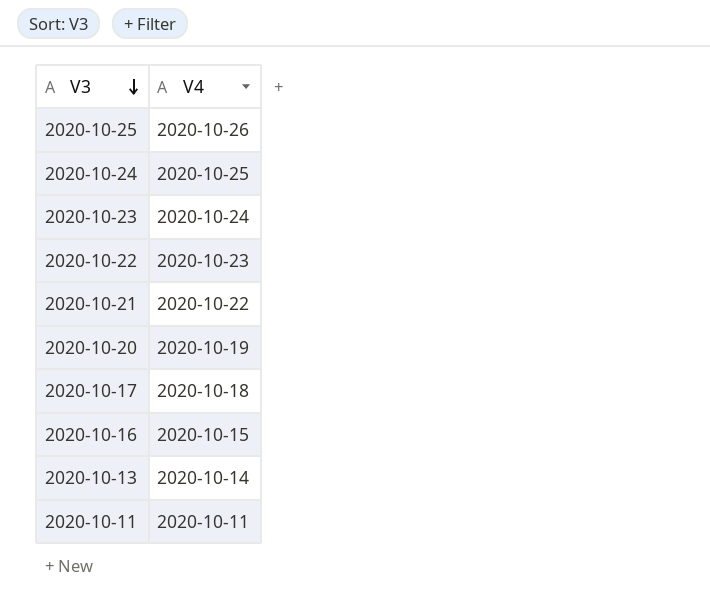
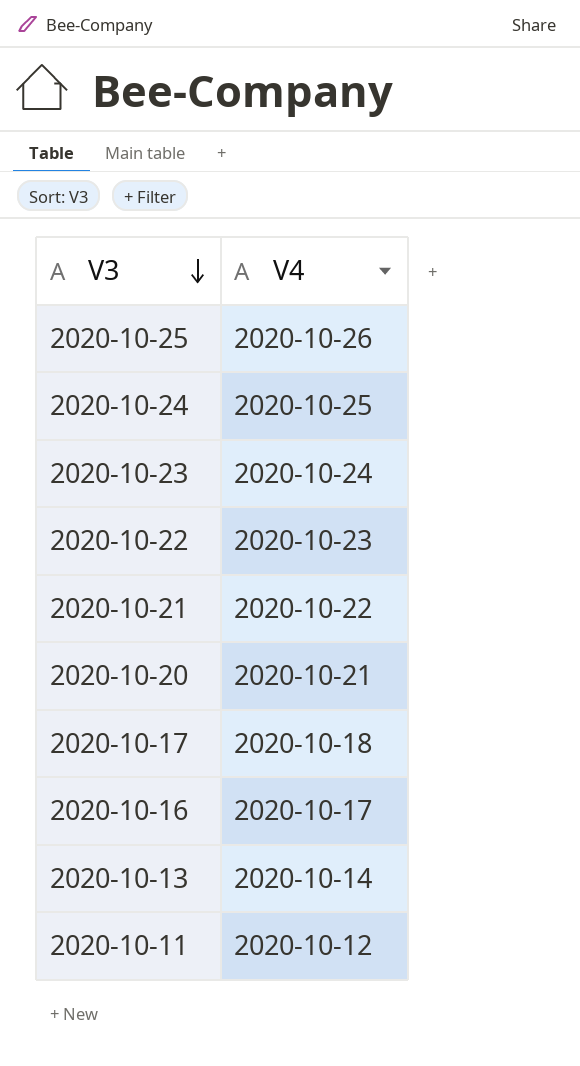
2020-10-20 | V4: 2020-10-19 -> 2020-10-21
2020-10-16 | V4: 2020-10-15 -> 2020-10-17
2020-10-11 | V4: 2020-10-11 -> 2020-10-12

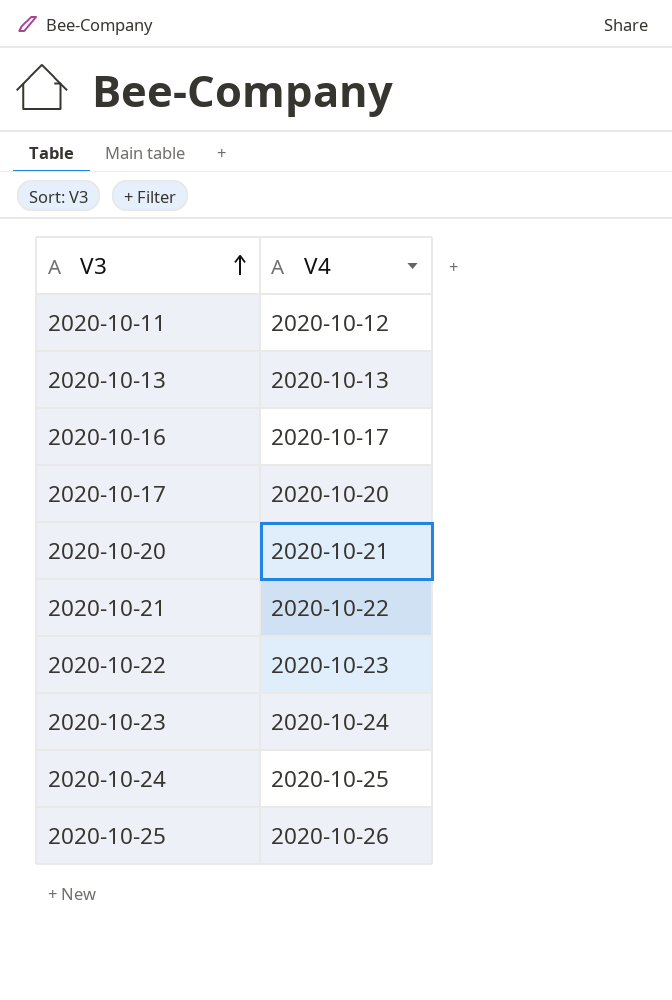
row order: V3 descending -> V3 ascending
2020-10-13 | V4: 2020-10-14 -> 2020-10-13
2020-10-17 | V4: 2020-10-18 -> 2020-10-20

